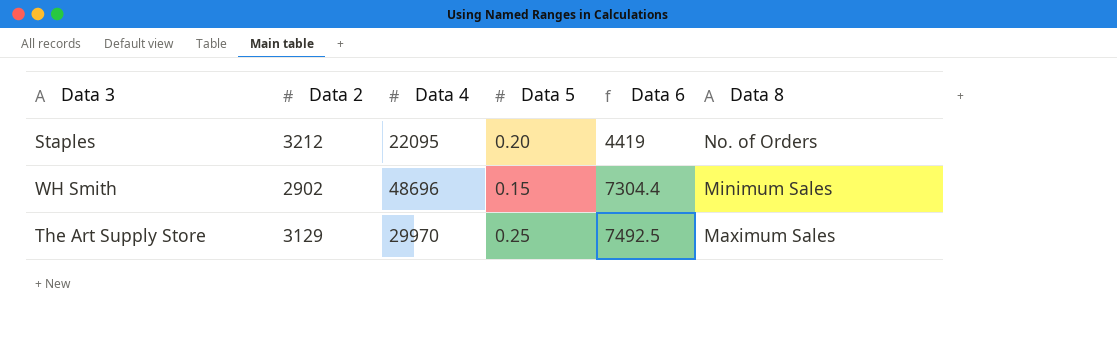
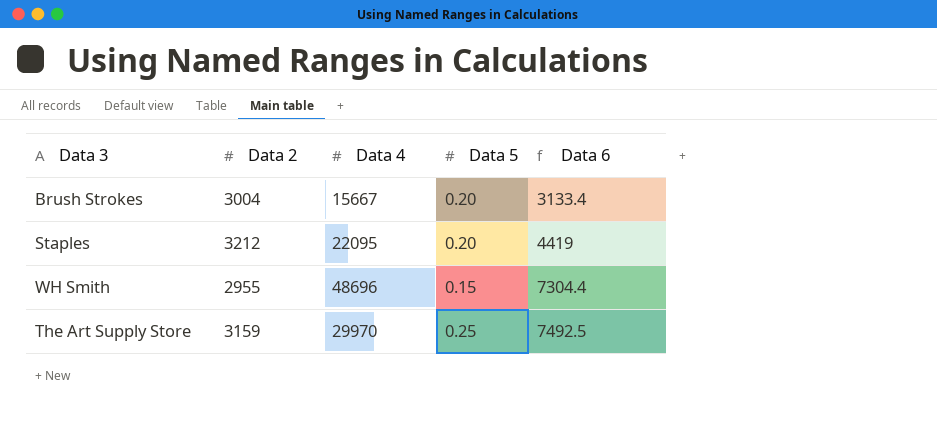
column Data 8 | position: 6 -> none
row Brush Strokes: none -> 3004 | 15667 | 0.20 | 3133.4
WH Smith | Data 2: 2902 -> 2955
The Art Supply Store | Data 2: 3129 -> 3159

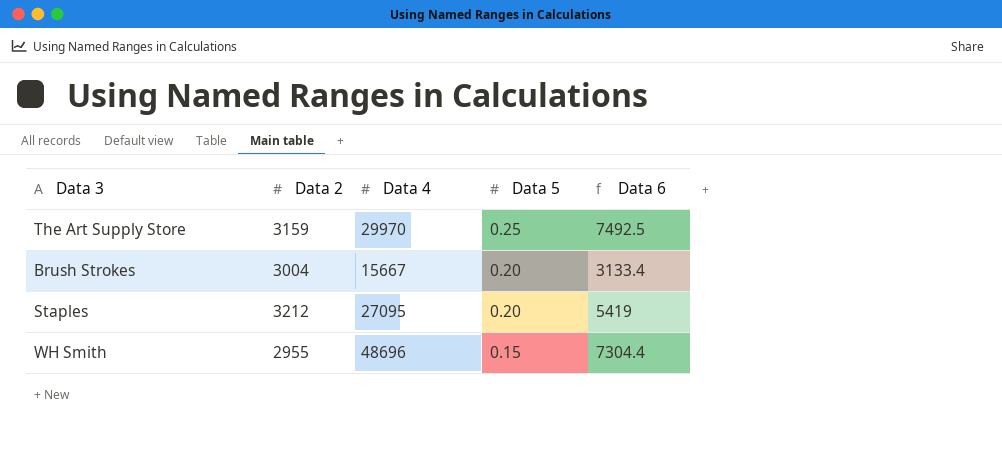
row order: Data 6 ascending -> Data 5 descending
Staples | Data 4: 22095 -> 27095
Staples | Data 6: 4419 -> 5419

